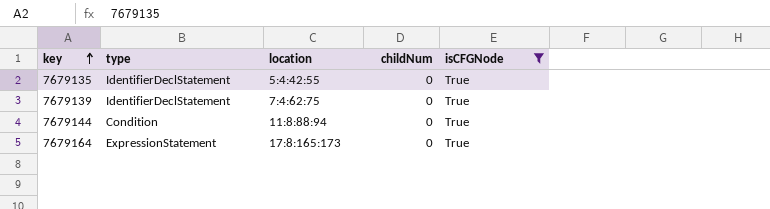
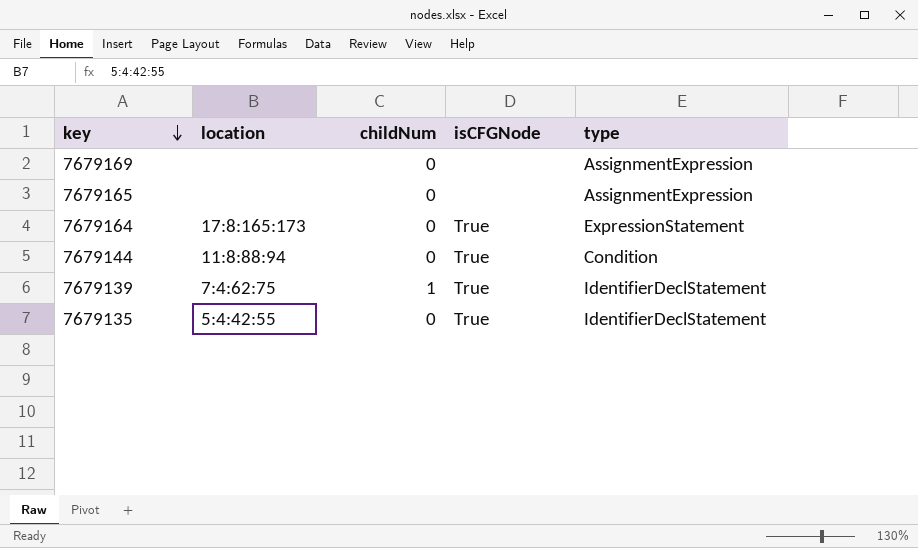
filter: isCFGNode = True -> none
row order: key ascending -> key descending
column type | position: 2 -> 5
7679139 | childNum: 0 -> 1

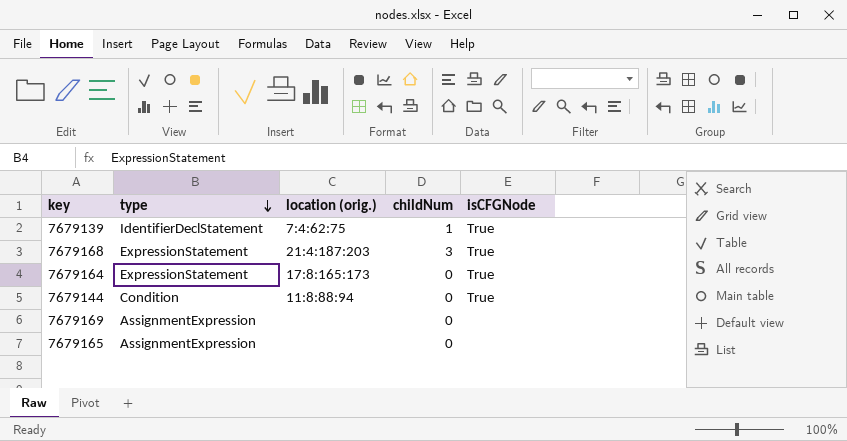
row order: key descending -> type descending
column type | position: 5 -> 2
column name: location -> location (orig.)
row 7679135: 5:4:42:55 | 0 | True | IdentifierDeclStatement -> none
row 7679168: none -> ExpressionStatement | 21:4:187:203 | 3 | True

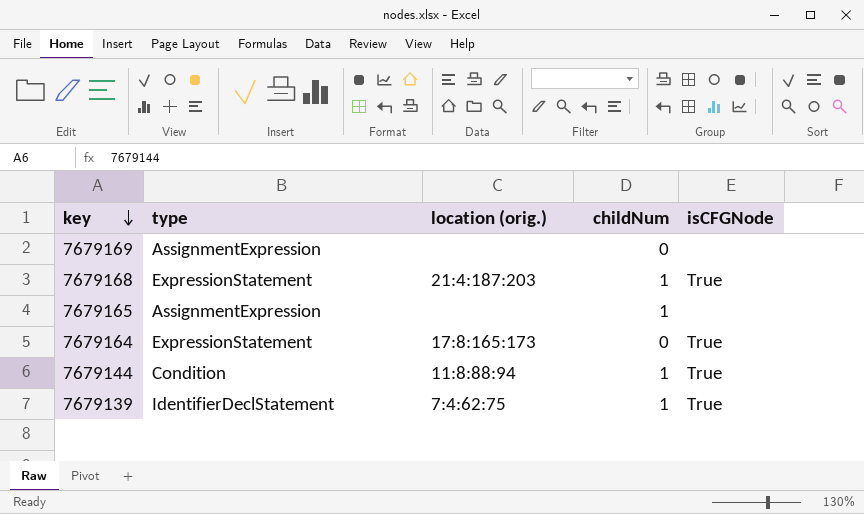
row order: type descending -> key descending
7679168 | childNum: 3 -> 1
7679165 | childNum: 0 -> 1
7679144 | childNum: 0 -> 1

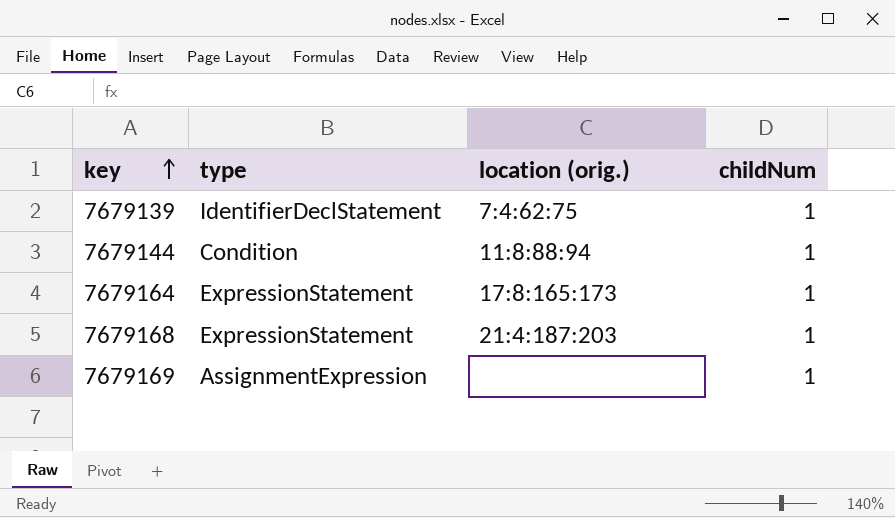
row order: key descending -> key ascending
column isCFGNode | position: 5 -> none
row 7679165: AssignmentExpression | none | 1 | none -> none
7679164 | childNum: 0 -> 1
7679169 | childNum: 0 -> 1

